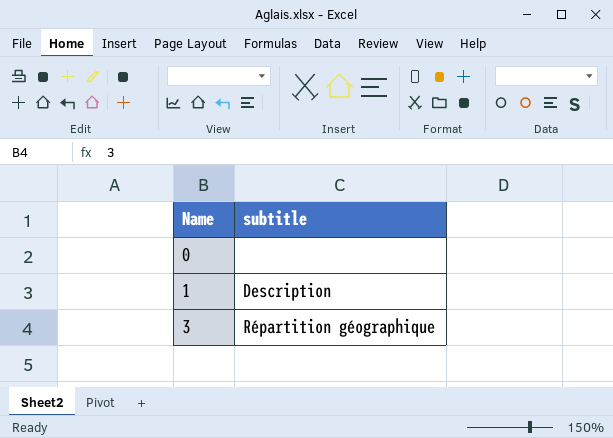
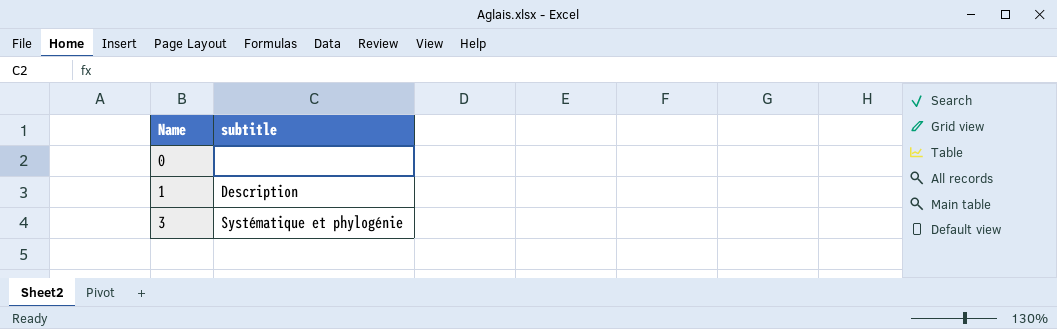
3 | subtitle: Répartition géographique -> Systématique et phylogénie

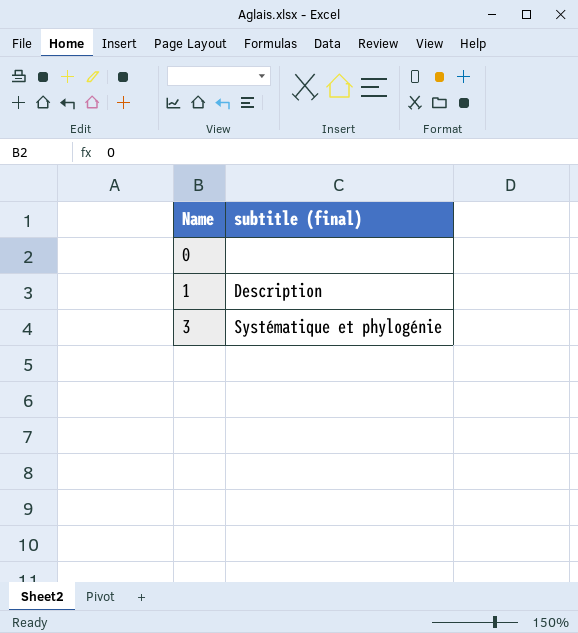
column name: subtitle -> subtitle (final)

